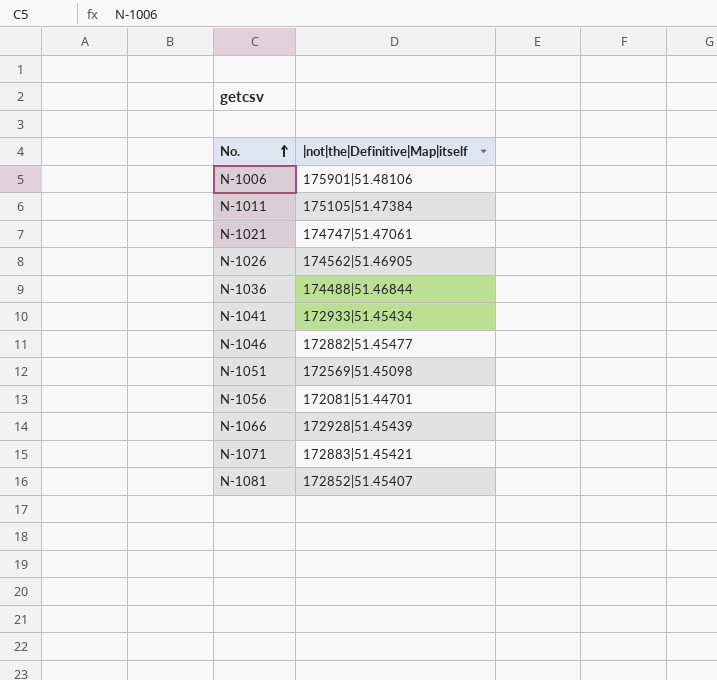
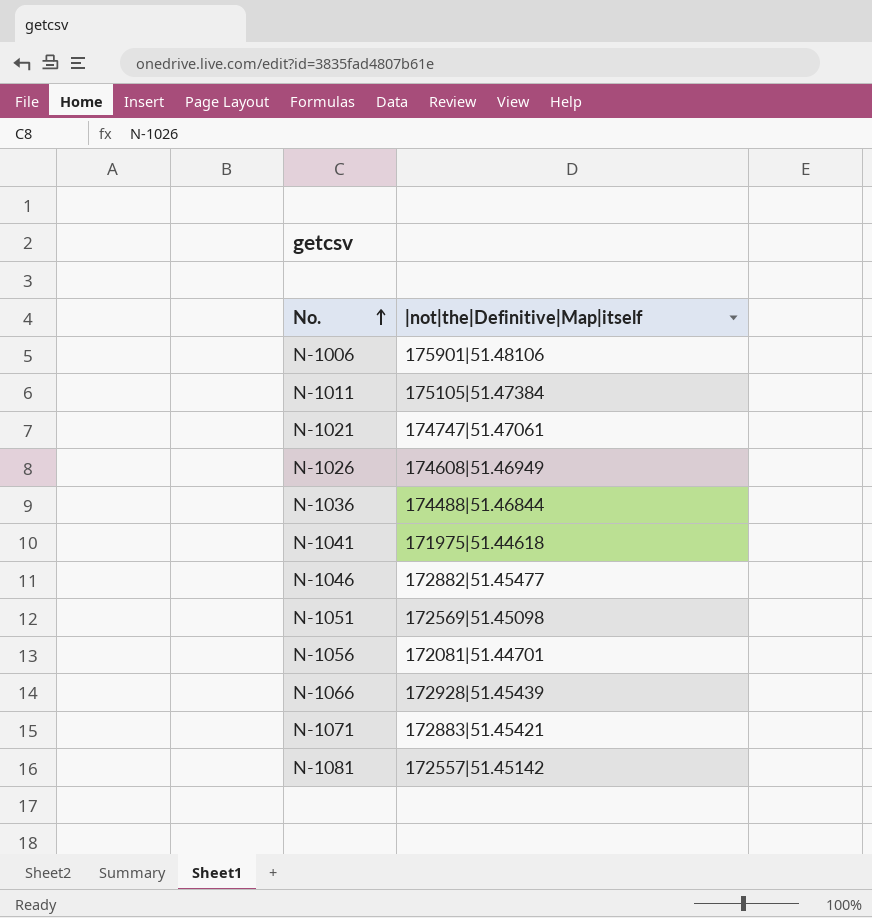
N-1026 | |not|the|Definitive|Map|itself: 174562|51.46905 -> 174608|51.46949
N-1041 | |not|the|Definitive|Map|itself: 172933|51.45434 -> 171975|51.44618
N-1081 | |not|the|Definitive|Map|itself: 172852|51.45407 -> 172557|51.45142

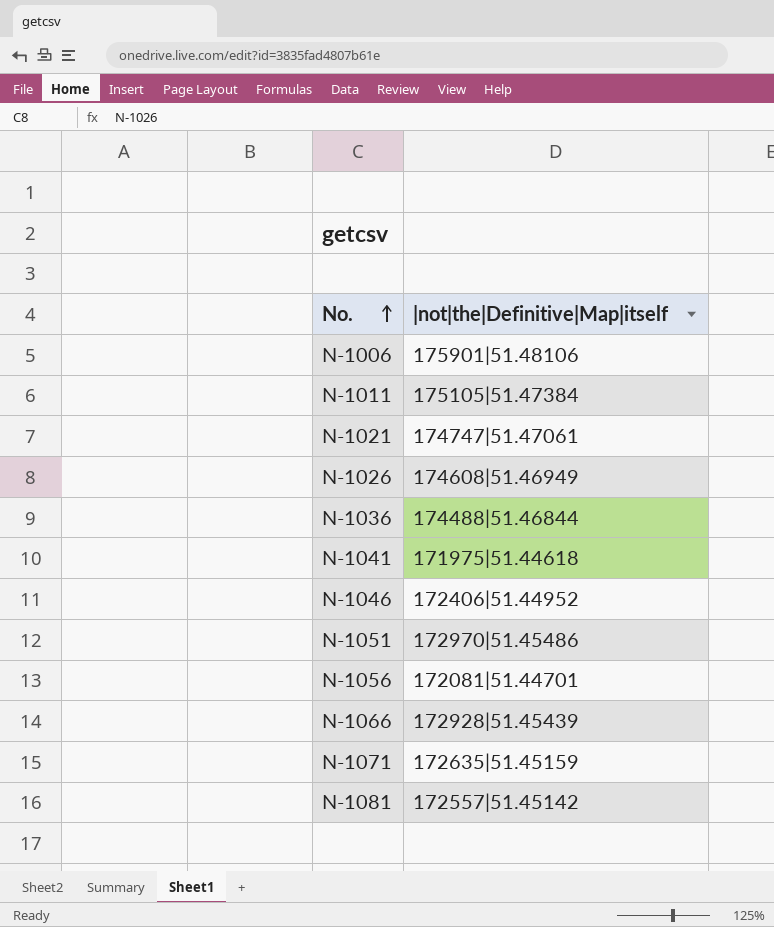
N-1046 | |not|the|Definitive|Map|itself: 172882|51.45477 -> 172406|51.44952
N-1051 | |not|the|Definitive|Map|itself: 172569|51.45098 -> 172970|51.45486
N-1071 | |not|the|Definitive|Map|itself: 172883|51.45421 -> 172635|51.45159

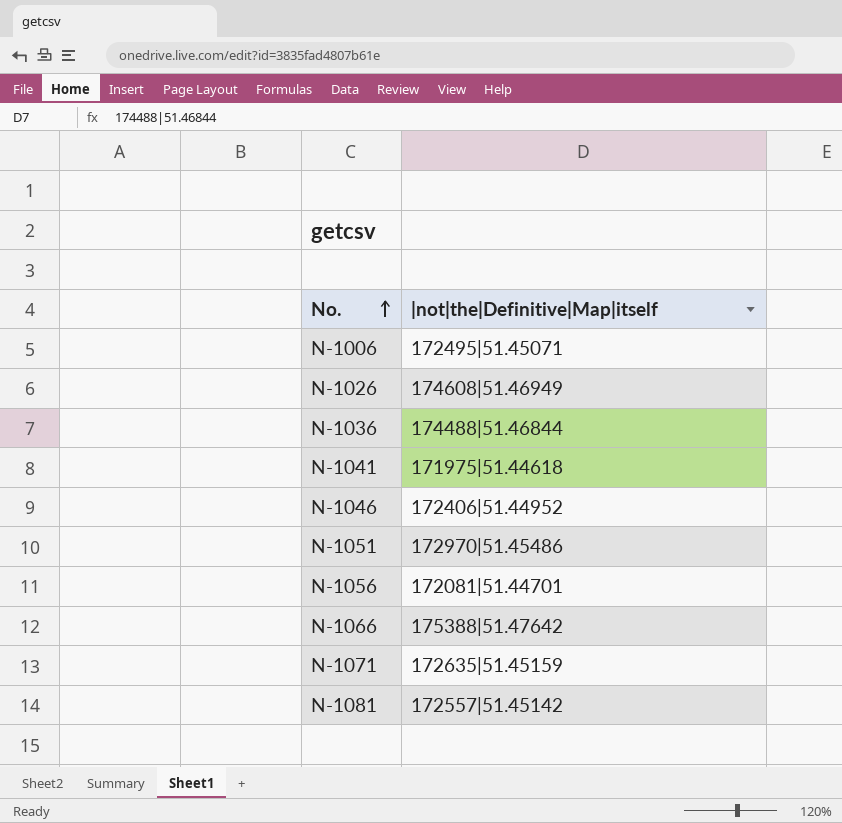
row N-1011: 175105|51.47384 -> none
row N-1021: 174747|51.47061 -> none
N-1006 | |not|the|Definitive|Map|itself: 175901|51.48106 -> 172495|51.45071
N-1066 | |not|the|Definitive|Map|itself: 172928|51.45439 -> 175388|51.47642

